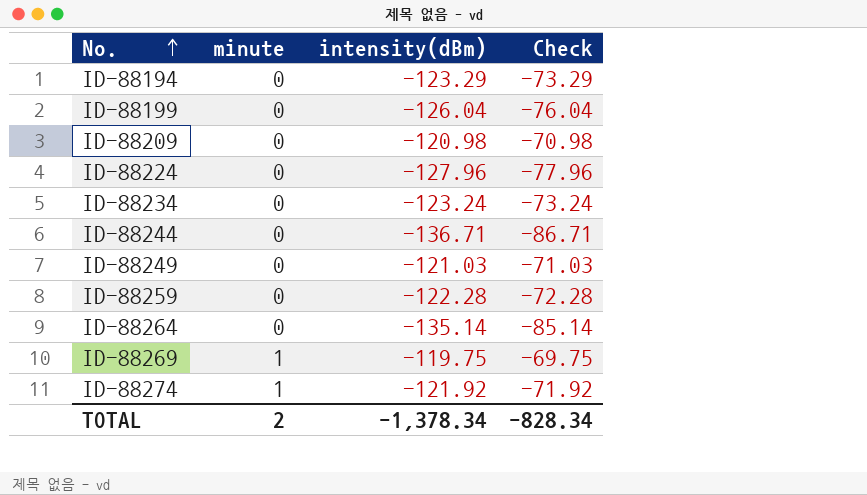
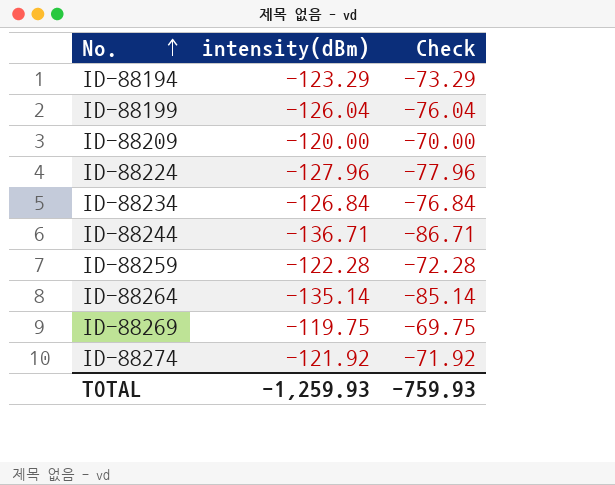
column minute | position: 2 -> none
row ID-88249: 0 | -121.03 | -71.03 -> none
ID-88209 | intensity(dBm): -120.98 -> -120.00
ID-88209 | Check: -70.98 -> -70.00
ID-88234 | intensity(dBm): -123.24 -> -126.84
ID-88234 | Check: -73.24 -> -76.84
TOTAL | intensity(dBm): -1,378.34 -> -1,259.93
TOTAL | Check: -828.34 -> -759.93

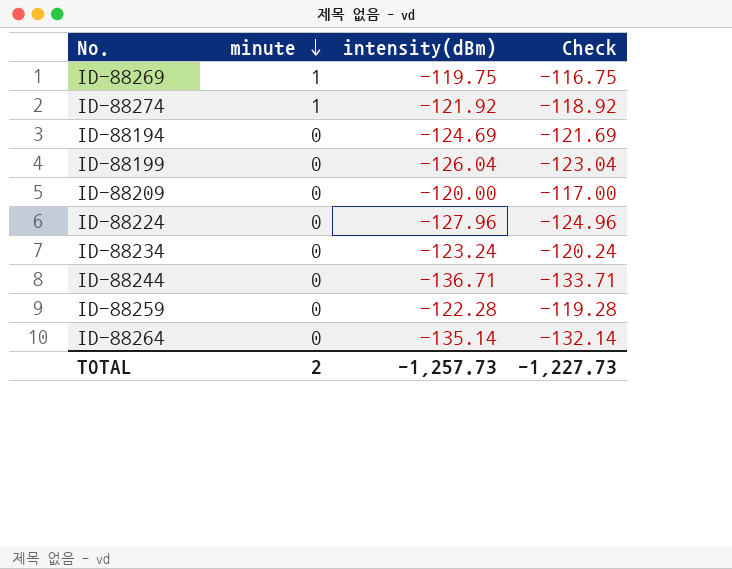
row order: No. ascending -> minute descending
column minute | position: none -> 2
column Check | formula: [intensity(dBm)] + 50 -> [intensity(dBm)] + 3
ID-88194 | intensity(dBm): -123.29 -> -124.69
ID-88234 | intensity(dBm): -126.84 -> -123.24
TOTAL | intensity(dBm): -1,259.93 -> -1,257.73
TOTAL | Check: -759.93 -> -1,227.73

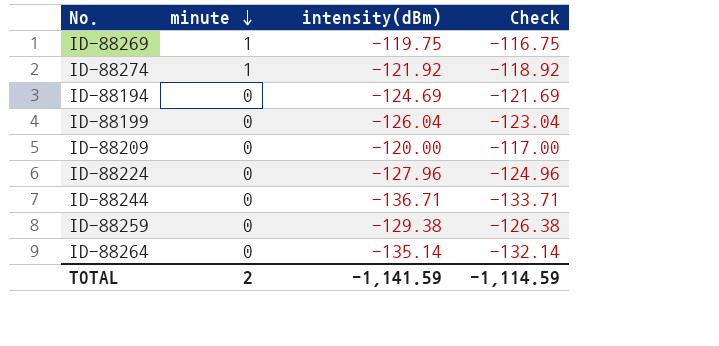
row ID-88234: 0 | -123.24 | -120.24 -> none
ID-88259 | intensity(dBm): -122.28 -> -129.38
ID-88259 | Check: -119.28 -> -126.38
TOTAL | intensity(dBm): -1,257.73 -> -1,141.59
TOTAL | Check: -1,227.73 -> -1,114.59

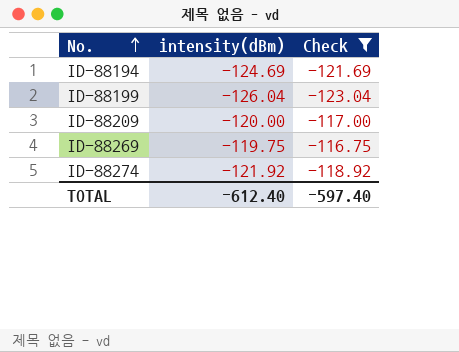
filter: none -> Check >= -123.04
row order: minute descending -> No. ascending
column minute | position: 2 -> none
TOTAL | intensity(dBm): -1,141.59 -> -612.40
TOTAL | Check: -1,114.59 -> -597.40

